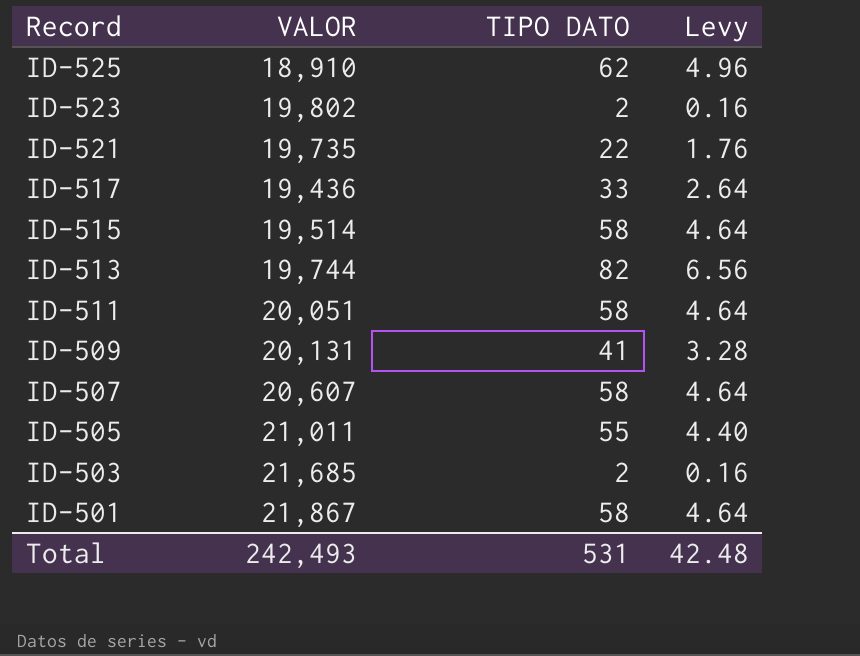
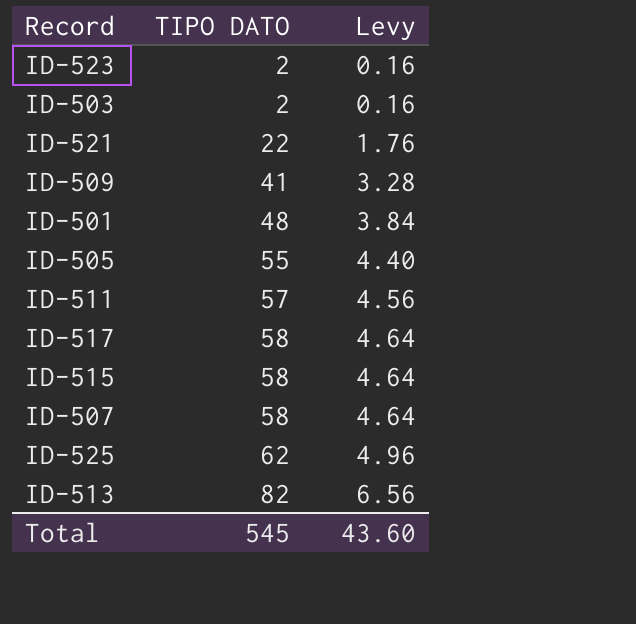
row order: Record descending -> TIPO DATO ascending
column VALOR | position: 2 -> none
ID-501 | TIPO DATO: 58 -> 48
ID-501 | Levy: 4.64 -> 3.84
ID-511 | TIPO DATO: 58 -> 57
ID-511 | Levy: 4.64 -> 4.56
ID-517 | TIPO DATO: 33 -> 58
ID-517 | Levy: 2.64 -> 4.64
Total | TIPO DATO: 531 -> 545
Total | Levy: 42.48 -> 43.60

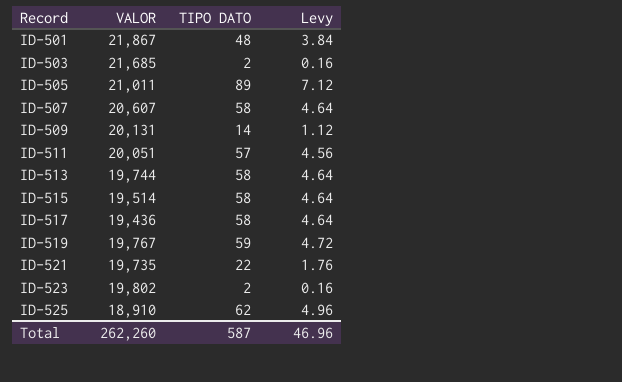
row order: TIPO DATO ascending -> Record ascending
column VALOR | position: none -> 2
ID-505 | TIPO DATO: 55 -> 89
ID-505 | Levy: 4.40 -> 7.12
ID-509 | TIPO DATO: 41 -> 14
ID-509 | Levy: 3.28 -> 1.12
ID-513 | TIPO DATO: 82 -> 58
ID-513 | Levy: 6.56 -> 4.64
row ID-519: none -> 19,767 | 59 | 4.72
Total | TIPO DATO: 545 -> 587
Total | Levy: 43.60 -> 46.96

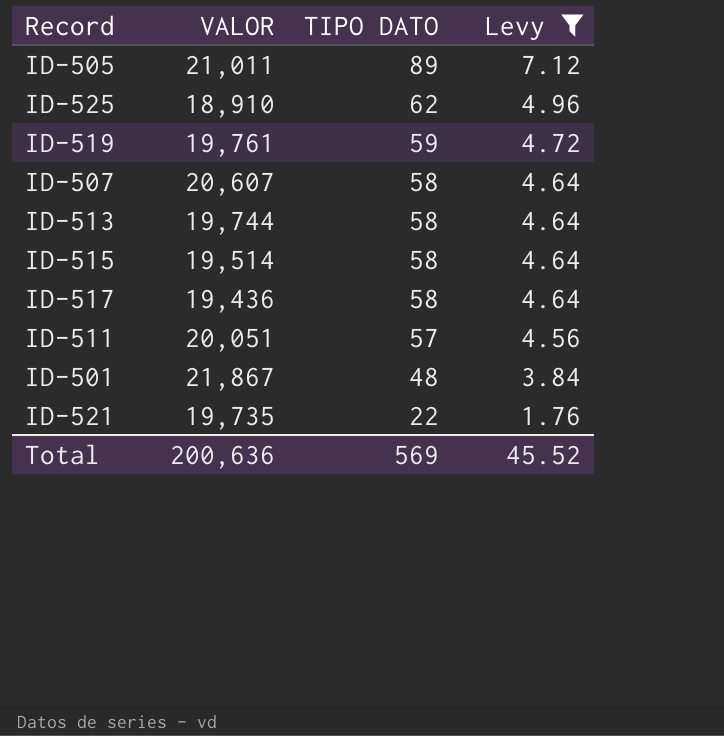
filter: none -> Levy >= 1.76
row order: Record ascending -> TIPO DATO descending
ID-519 | VALOR: 19,767 -> 19,761
Total | VALOR: 262,260 -> 200,636
Total | TIPO DATO: 587 -> 569
Total | Levy: 46.96 -> 45.52

